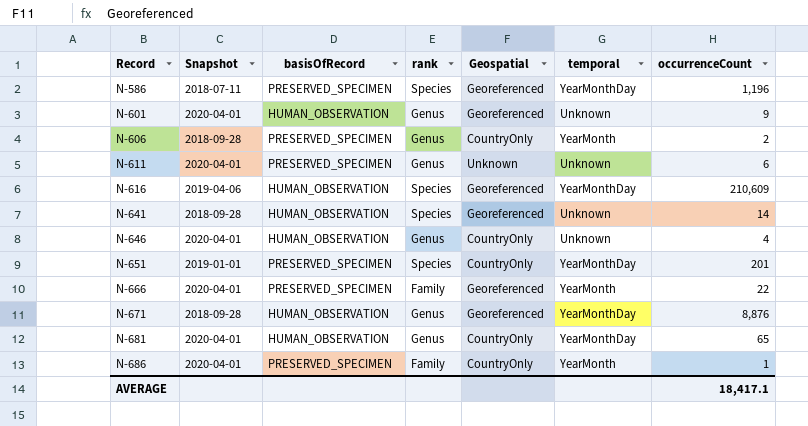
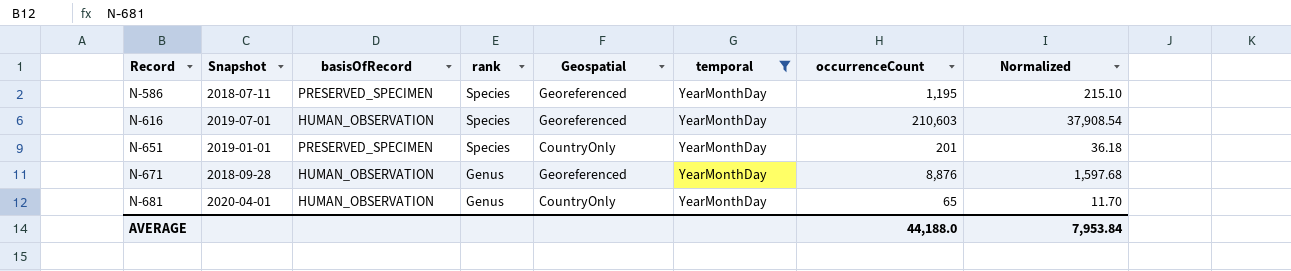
filter: none -> temporal = YearMonthDay
column Normalized | formula: none -> [occurrenceCount] * 0.18
N-586 | occurrenceCount: 1,196 -> 1,195
N-616 | Snapshot: 2019-04-06 -> 2019-07-01
N-616 | occurrenceCount: 210,609 -> 210,603
AVERAGE | occurrenceCount: 18,417.1 -> 44,188.0

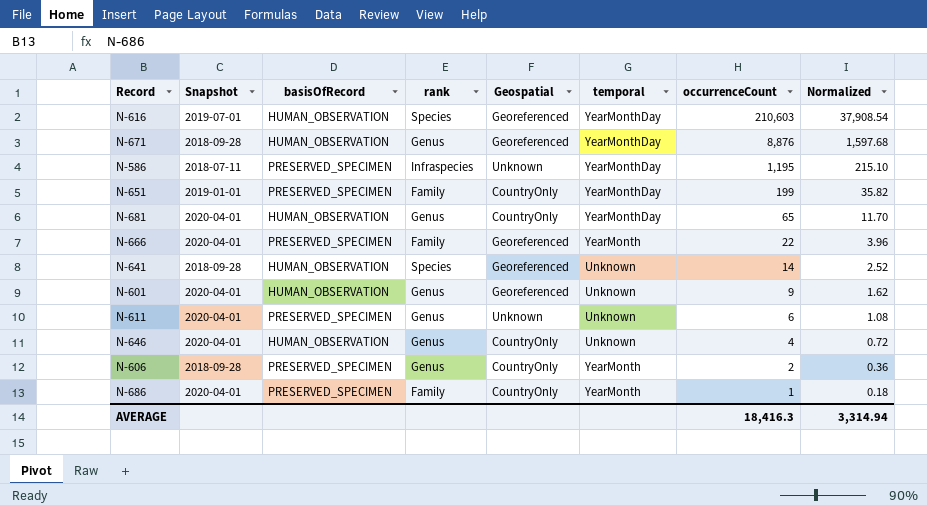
filter: temporal = YearMonthDay -> none
row order: Record ascending -> occurrenceCount descending
N-586 | rank: Species -> Infraspecies
N-586 | Geospatial: Georeferenced -> Unknown
N-651 | rank: Species -> Family
N-651 | occurrenceCount: 201 -> 199
N-651 | Normalized: 36.18 -> 35.82
AVERAGE | occurrenceCount: 44,188.0 -> 18,416.3
AVERAGE | Normalized: 7,953.84 -> 3,314.94

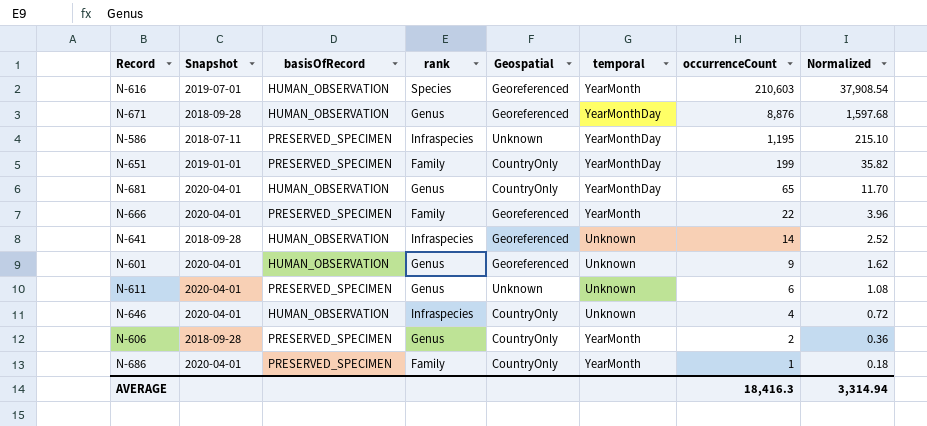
N-616 | temporal: YearMonthDay -> YearMonth
N-641 | rank: Species -> Infraspecies
N-646 | rank: Genus -> Infraspecies

